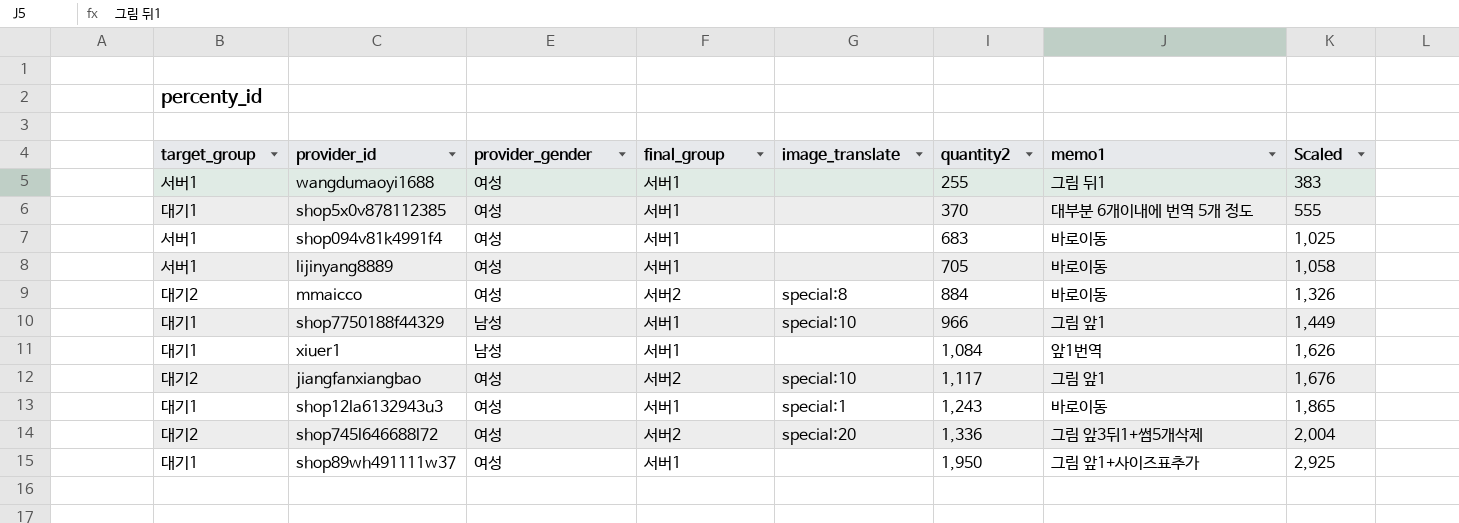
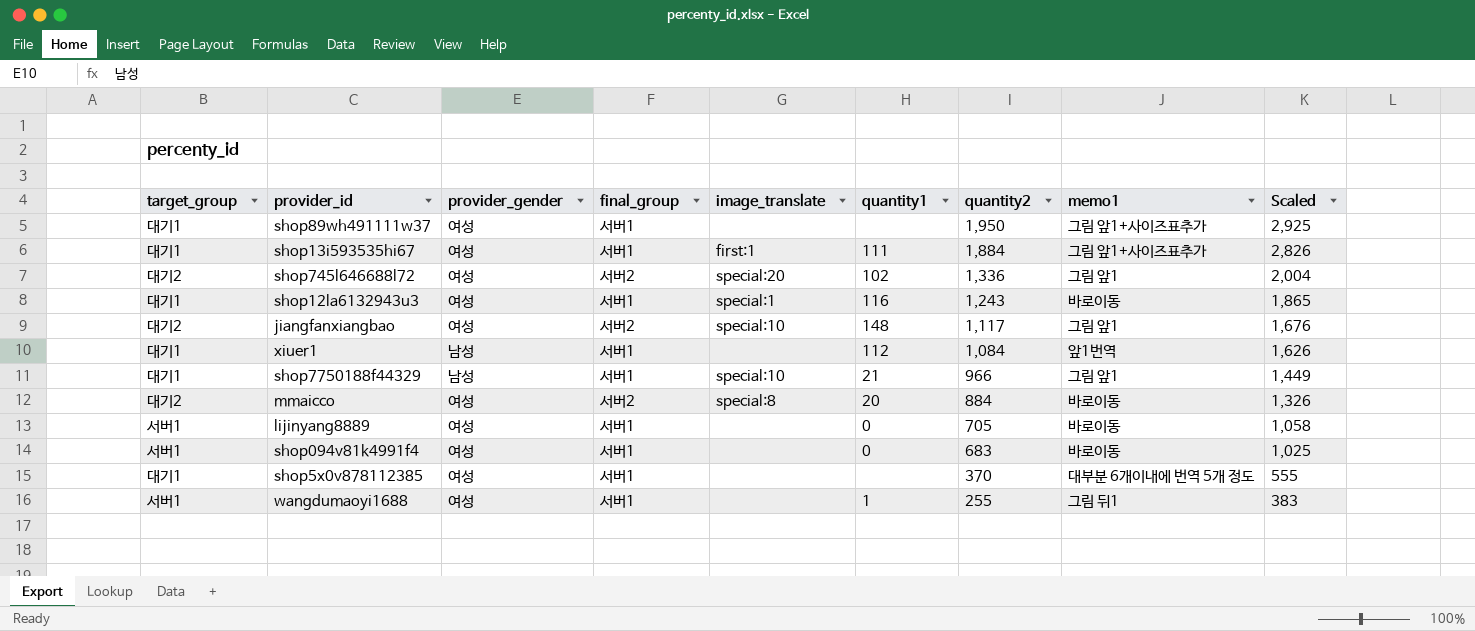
row order: quantity2 ascending -> quantity2 descending
column quantity1 | position: none -> 6
row shop13i593535hi67: none -> 대기1 | 여성 | 서버1 | first:1 | 111 | 1,884 | 그림 앞1+사이즈표추가 | 2,826
shop745l646688l72 | memo1: 그림 앞3뒤1+썸5개삭제 -> 그림 앞1

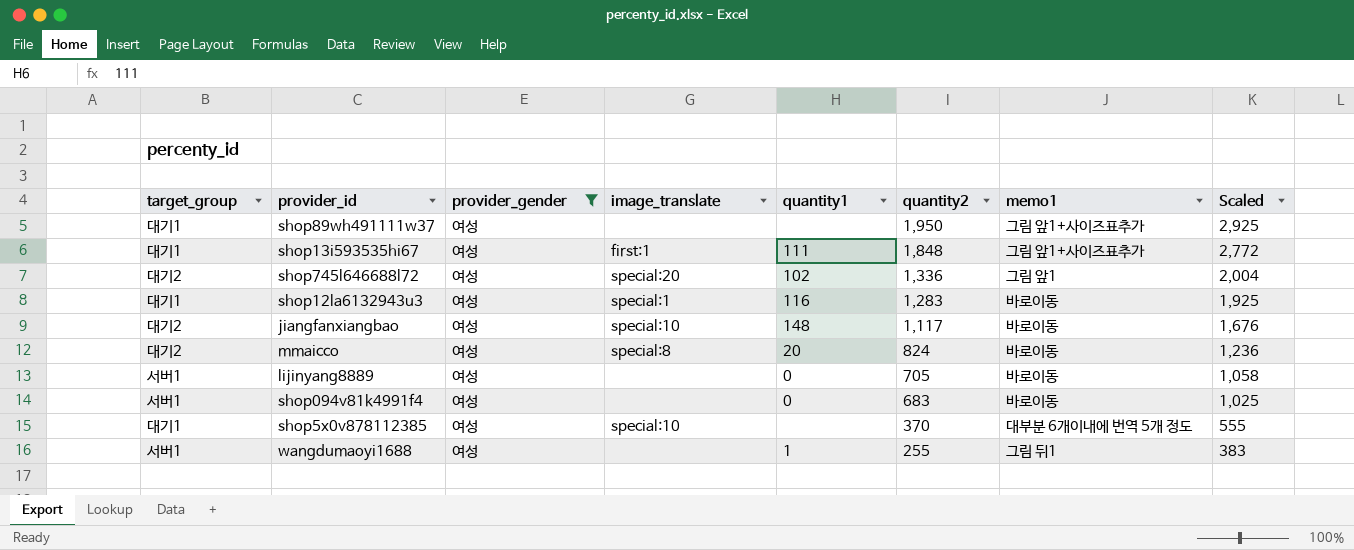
filter: none -> provider_gender = 여성
column final_group | position: 4 -> none
shop13i593535hi67 | quantity2: 1,884 -> 1,848
shop13i593535hi67 | Scaled: 2,826 -> 2,772
shop12la6132943u3 | quantity2: 1,243 -> 1,283
shop12la6132943u3 | Scaled: 1,865 -> 1,925
jiangfanxiangbao | memo1: 그림 앞1 -> 바로이동
mmaicco | quantity2: 884 -> 824
mmaicco | Scaled: 1,326 -> 1,236
shop5x0v878112385 | image_translate: none -> special:10

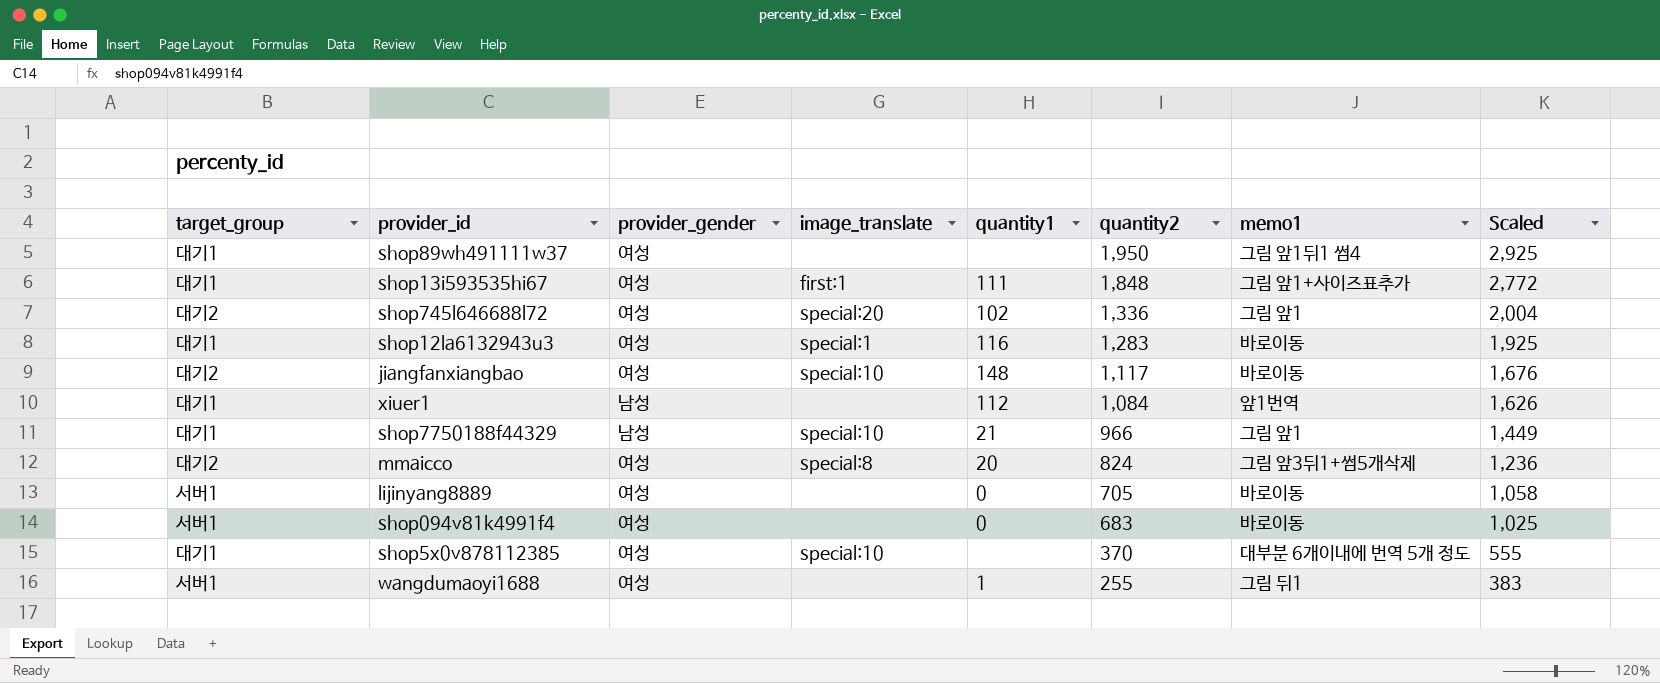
filter: provider_gender = 여성 -> none
shop89wh491111w37 | memo1: 그림 앞1+사이즈표추가 -> 그림 앞1뒤1 썸4
mmaicco | memo1: 바로이동 -> 그림 앞3뒤1+썸5개삭제

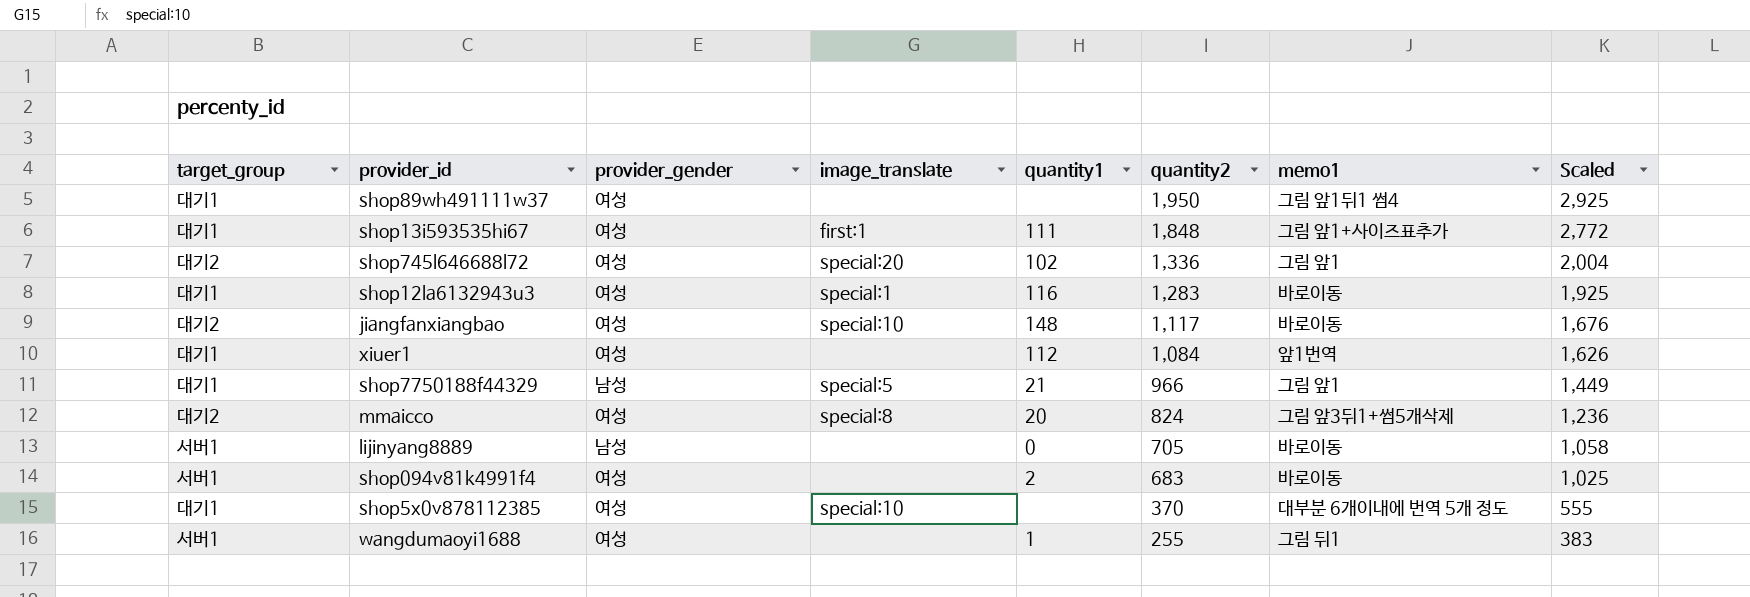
xiuer1 | provider_gender: 남성 -> 여성
shop7750188f44329 | image_translate: special:10 -> special:5
lijinyang8889 | provider_gender: 여성 -> 남성
shop094v81k4991f4 | quantity1: 0 -> 2

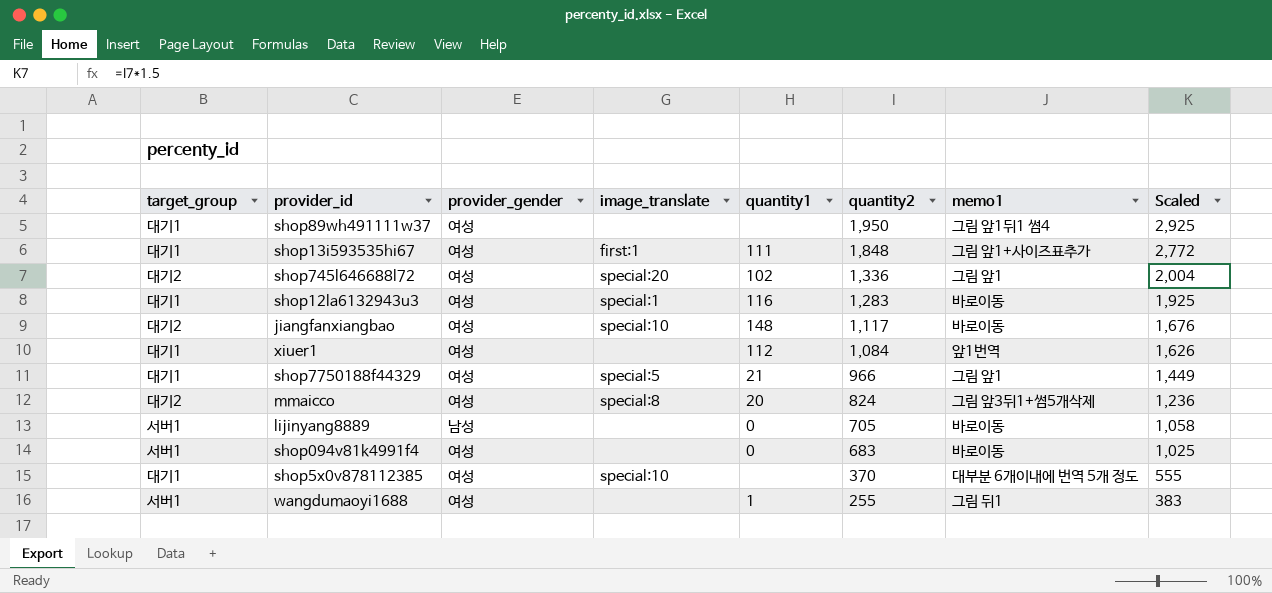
shop7750188f44329 | provider_gender: 남성 -> 여성
shop094v81k4991f4 | quantity1: 2 -> 0

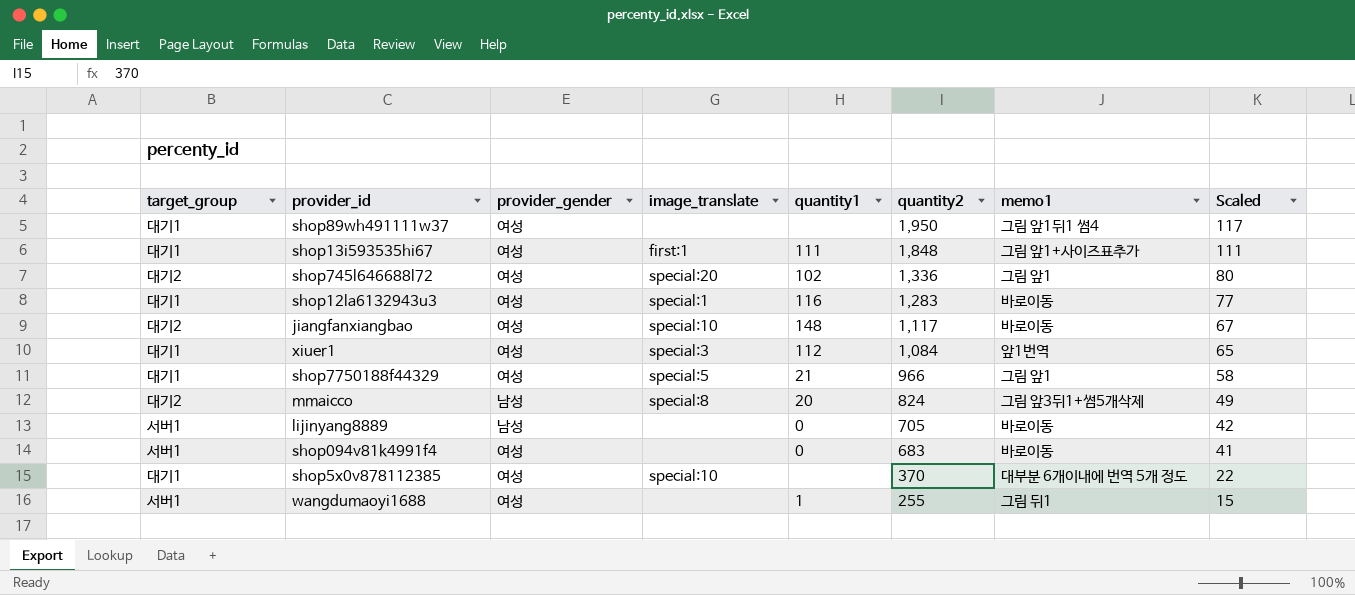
column Scaled | formula: [quantity2] * 1.5 -> [quantity2] * 0.06
xiuer1 | image_translate: none -> special:3
mmaicco | provider_gender: 여성 -> 남성

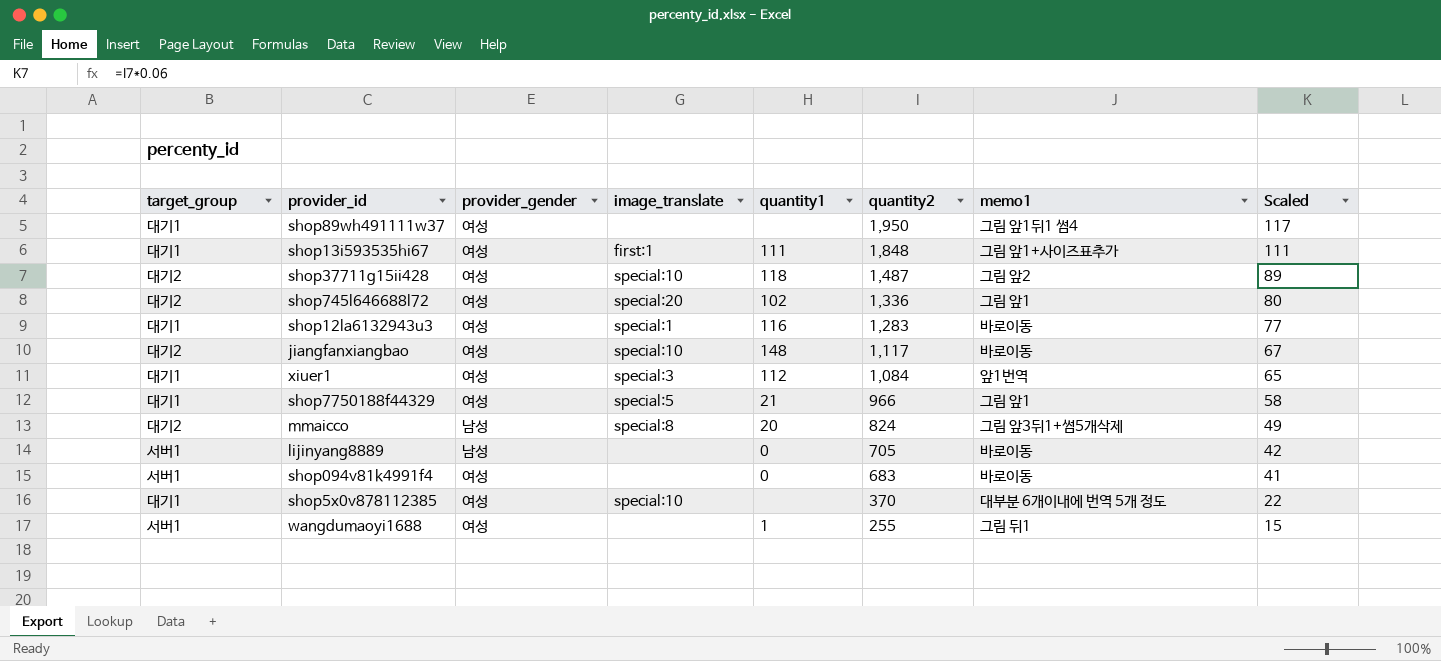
row shop37711g15ii428: none -> 대기2 | 여성 | special:10 | 118 | 1,487 | 그림 앞2 | 89

